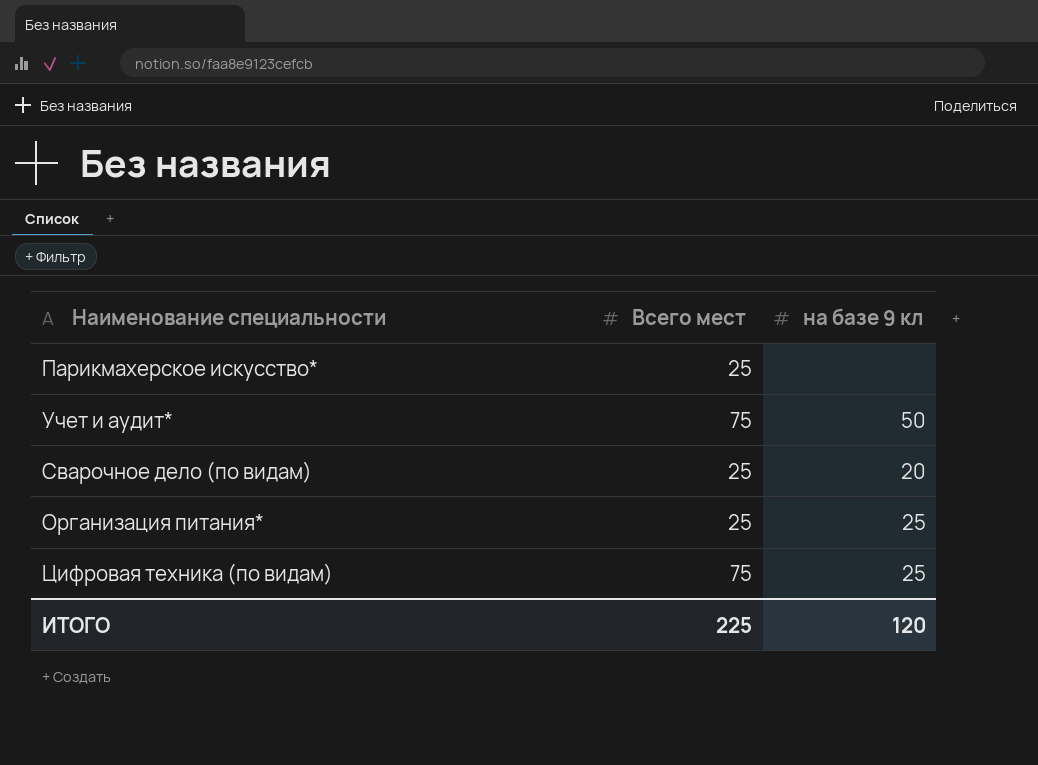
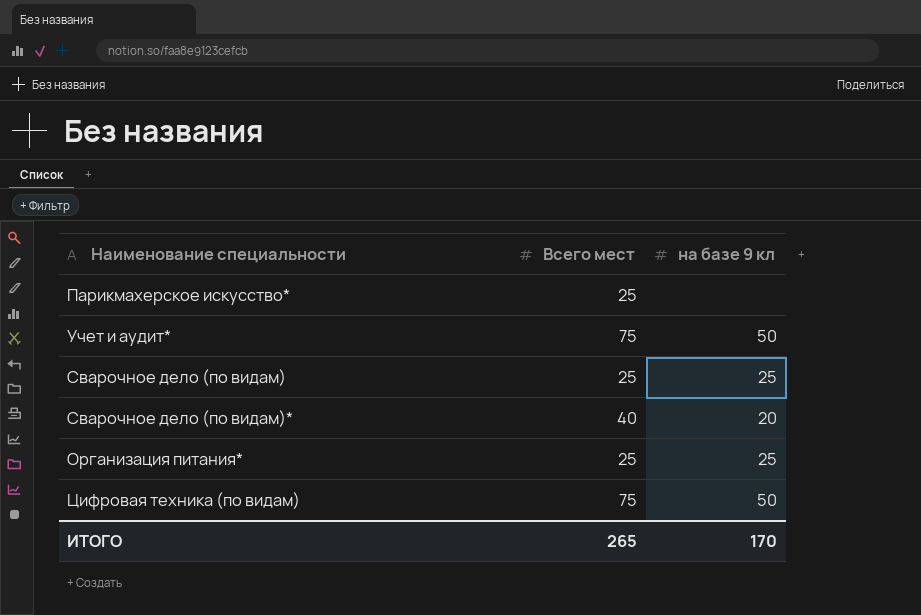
Сварочное дело (по видам) | на базе 9 кл: 20 -> 25
row Сварочное дело (по видам)*: none -> 40 | 20
Цифровая техника (по видам) | на базе 9 кл: 25 -> 50
ИТОГО | Всего мест: 225 -> 265
ИТОГО | на базе 9 кл: 120 -> 170

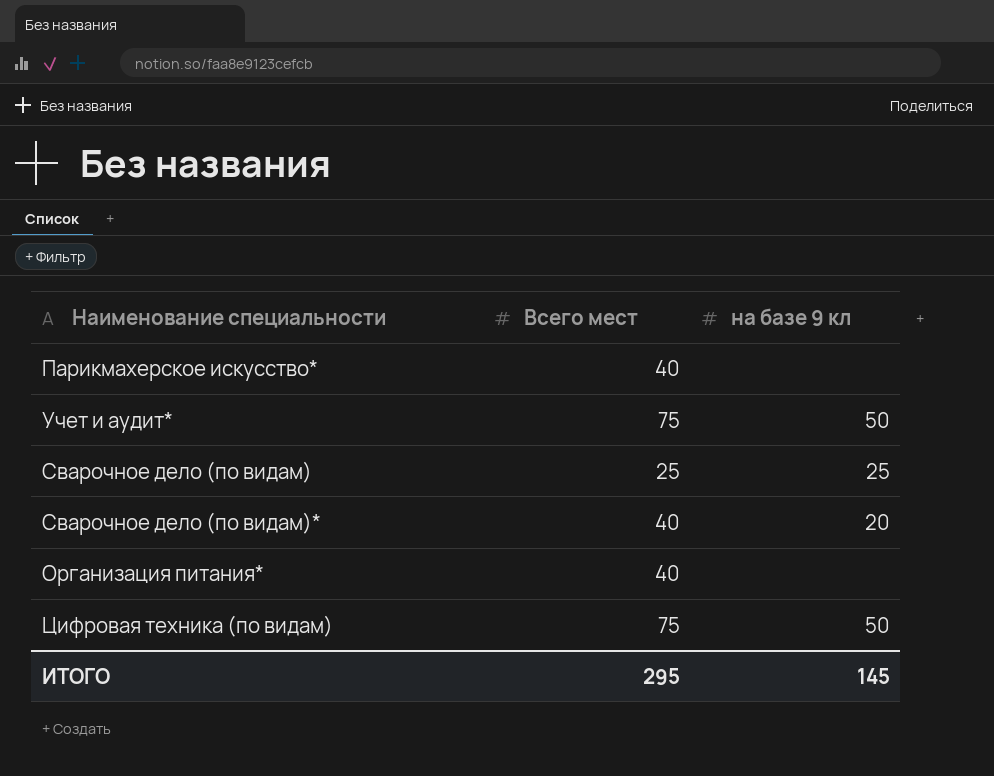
Парикмахерское искусство* | Всего мест: 25 -> 40
Организация питания* | Всего мест: 25 -> 40
Организация питания* | на базе 9 кл: 25 -> none
ИТОГО | Всего мест: 265 -> 295
ИТОГО | на базе 9 кл: 170 -> 145

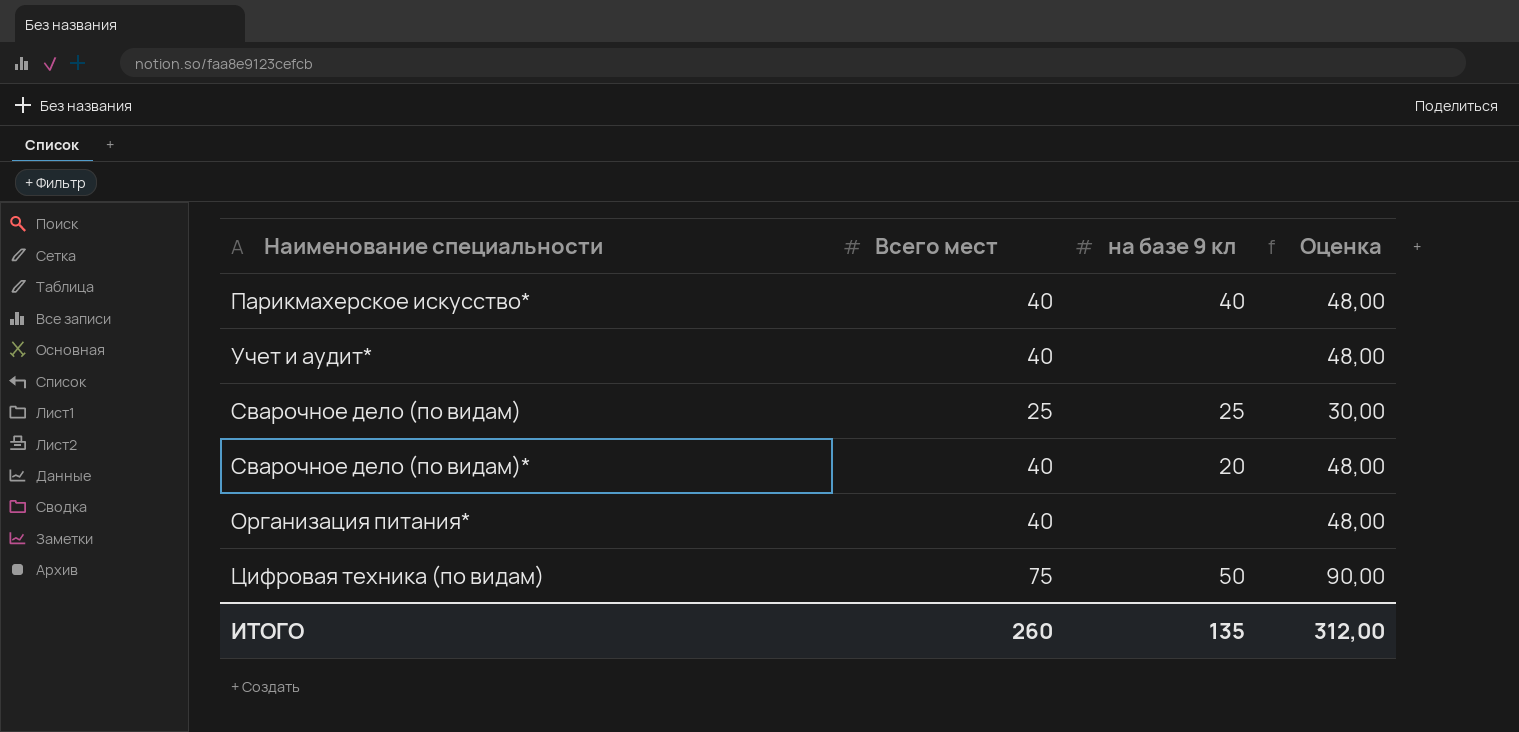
column Оценка | formula: none -> [Всего мест] * 1,2
Парикмахерское искусство* | на базе 9 кл: none -> 40
Учет и аудит* | Всего мест: 75 -> 40
Учет и аудит* | на базе 9 кл: 50 -> none
ИТОГО | Всего мест: 295 -> 260
ИТОГО | на базе 9 кл: 145 -> 135

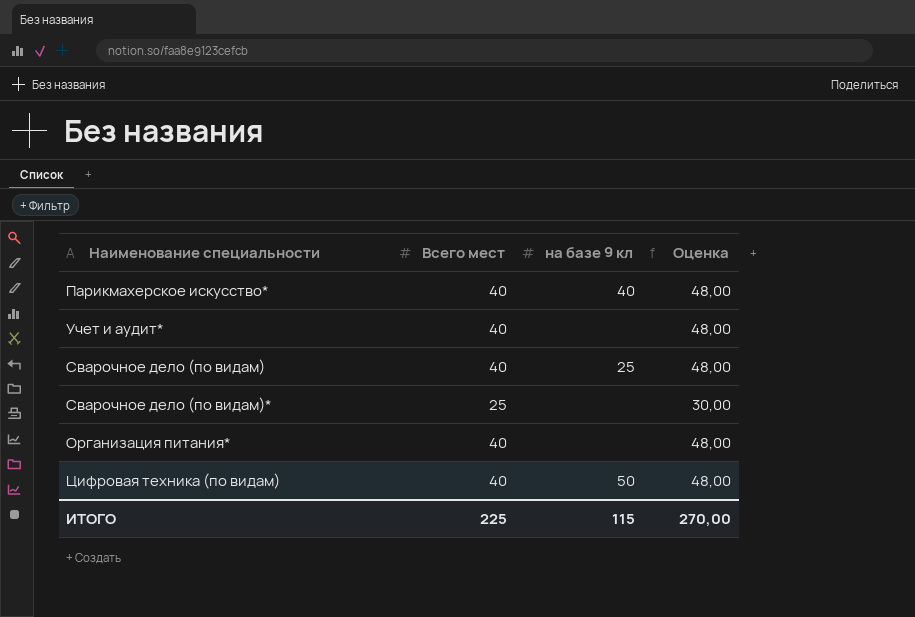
Сварочное дело (по видам) | Всего мест: 25 -> 40
Сварочное дело (по видам) | Оценка: 30,00 -> 48,00
Сварочное дело (по видам)* | Всего мест: 40 -> 25
Сварочное дело (по видам)* | на базе 9 кл: 20 -> none
Сварочное дело (по видам)* | Оценка: 48,00 -> 30,00
Цифровая техника (по видам) | Всего мест: 75 -> 40
Цифровая техника (по видам) | Оценка: 90,00 -> 48,00
ИТОГО | Всего мест: 260 -> 225
ИТОГО | на базе 9 кл: 135 -> 115
ИТОГО | Оценка: 312,00 -> 270,00

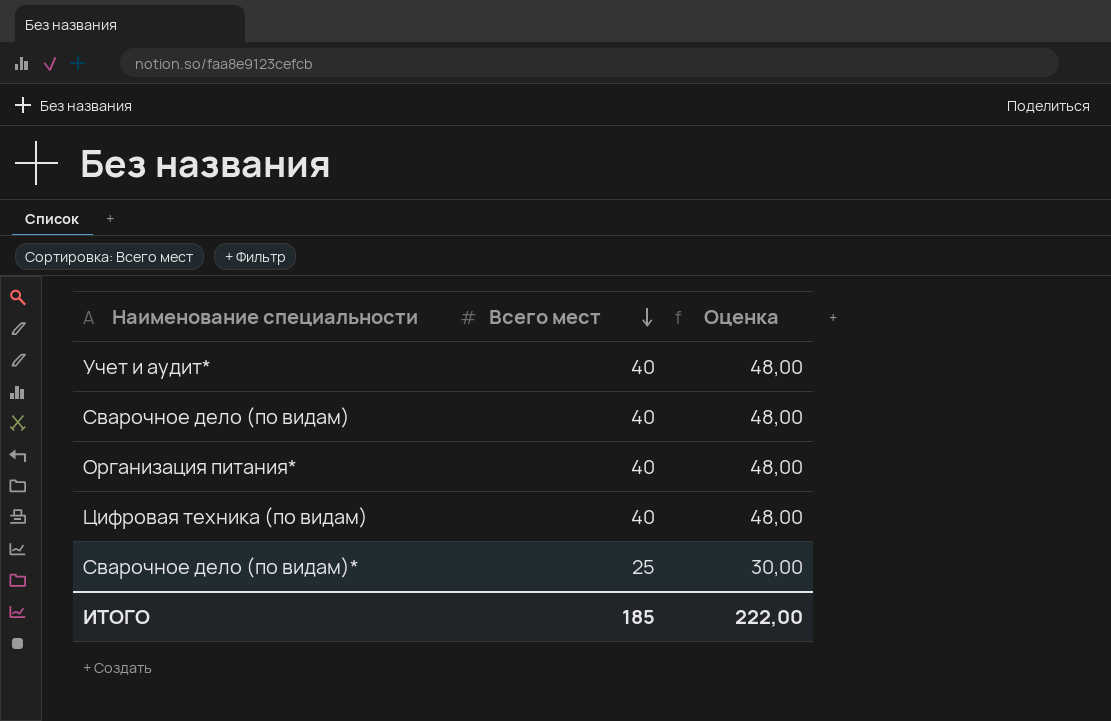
row order: none -> Всего мест descending
column на базе 9 кл | position: 3 -> none
row Парикмахерское искусство*: 40 | 40 | 48,00 -> none
ИТОГО | Всего мест: 225 -> 185
ИТОГО | Оценка: 270,00 -> 222,00

